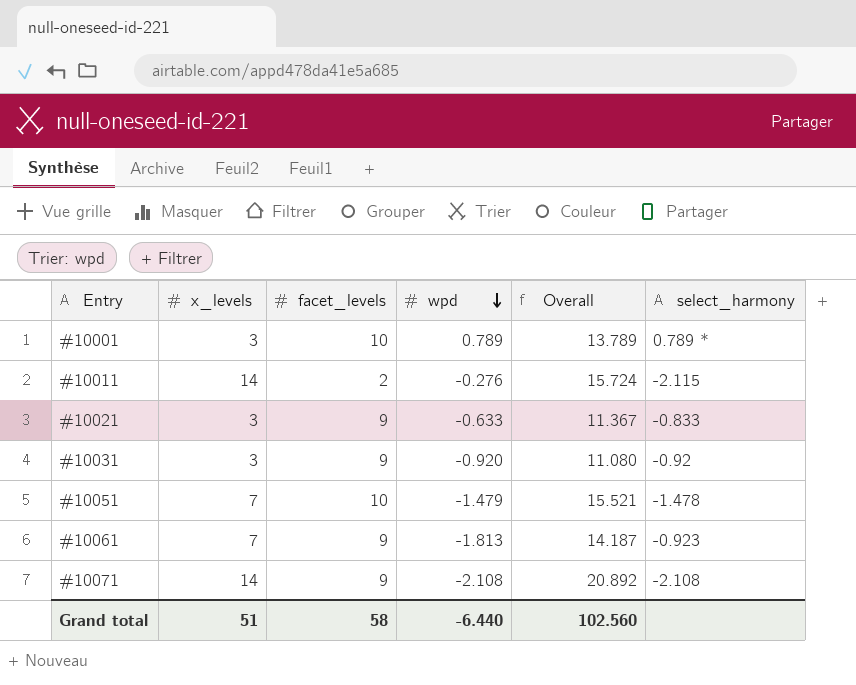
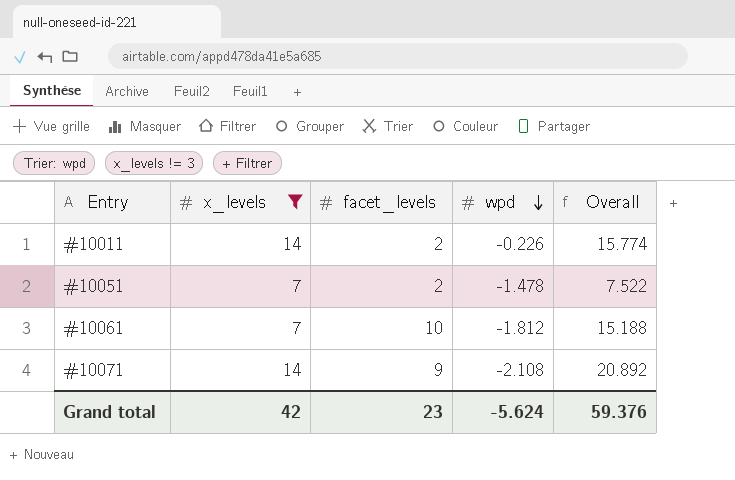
filter: none -> x_levels != 3
column select_harmony | position: 6 -> none
#10011 | wpd: -0.276 -> -0.226
#10011 | Overall: 15.724 -> 15.774
#10051 | facet_levels: 10 -> 2
#10051 | wpd: -1.479 -> -1.478
#10051 | Overall: 15.521 -> 7.522
#10061 | facet_levels: 9 -> 10
#10061 | wpd: -1.813 -> -1.812
#10061 | Overall: 14.187 -> 15.188
Grand total | x_levels: 51 -> 42
Grand total | facet_levels: 58 -> 23
Grand total | wpd: -6.440 -> -5.624
Grand total | Overall: 102.560 -> 59.376

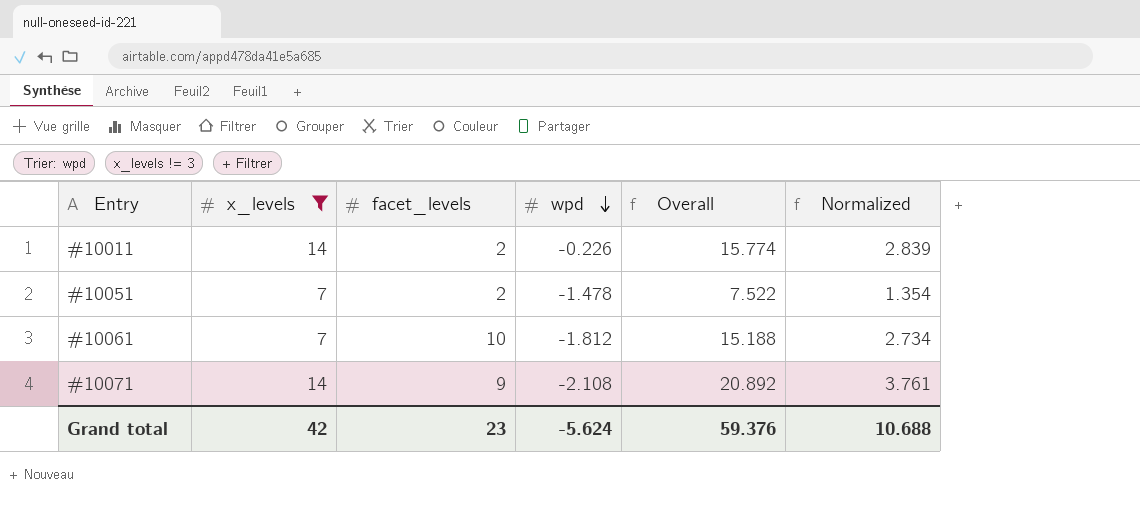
column Normalized | formula: none -> [Overall] * 0.18

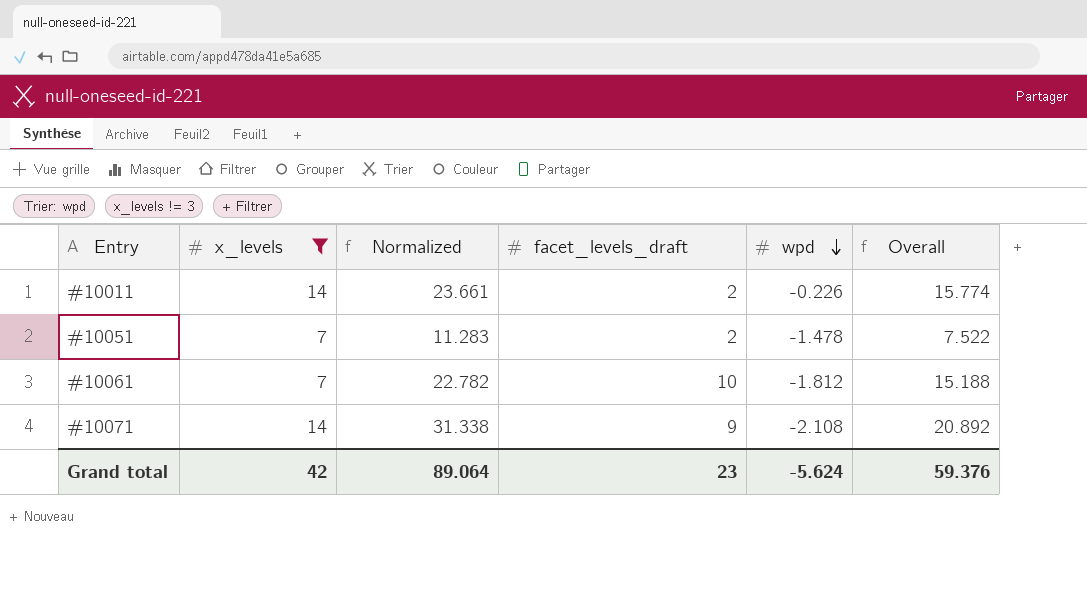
column Normalized | formula: [Overall] * 0.18 -> [Overall] * 1.5
column Normalized | position: 6 -> 3
column name: facet_levels -> facet_levels_draft
Grand total | Normalized: 10.688 -> 89.064

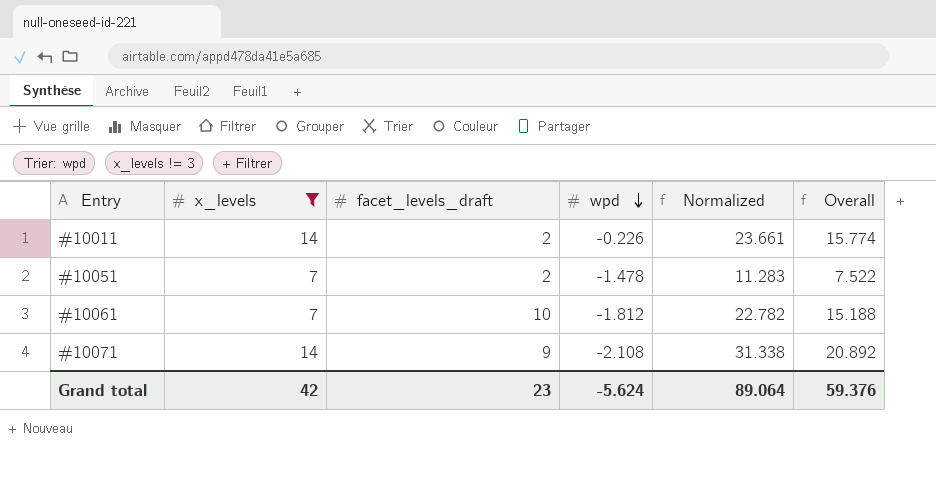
column Normalized | position: 3 -> 5

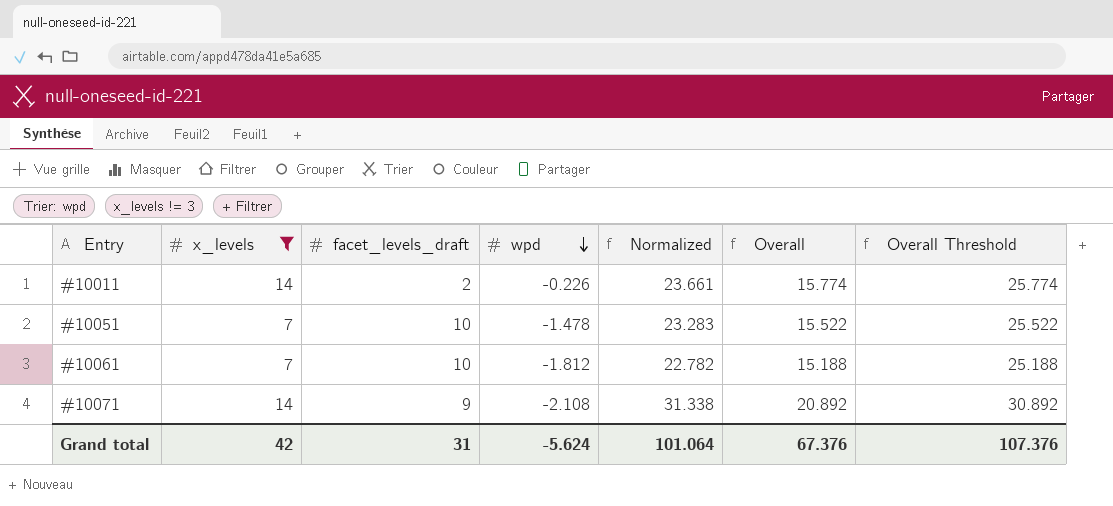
column Overall Threshold | formula: none -> [Overall] + 10
#10051 | facet_levels_draft: 2 -> 10
#10051 | Normalized: 11.283 -> 23.283
#10051 | Overall: 7.522 -> 15.522
Grand total | facet_levels_draft: 23 -> 31
Grand total | Normalized: 89.064 -> 101.064
Grand total | Overall: 59.376 -> 67.376

